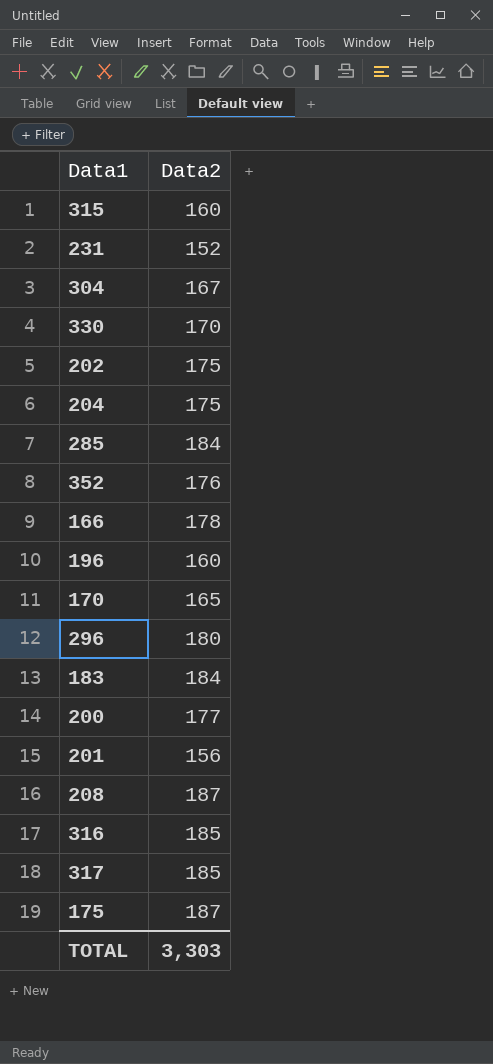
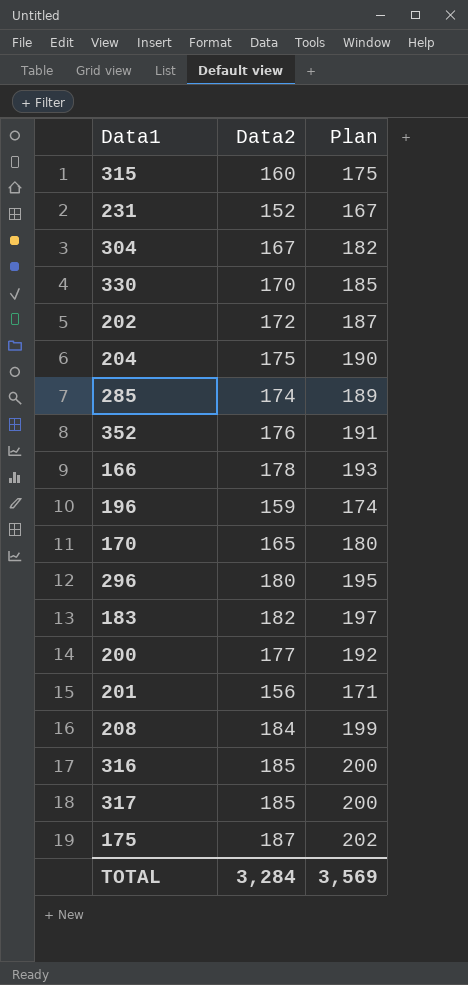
column Plan | formula: none -> [Data2] + 15
202 | Data2: 175 -> 172
285 | Data2: 184 -> 174
196 | Data2: 160 -> 159
183 | Data2: 184 -> 182
208 | Data2: 187 -> 184
TOTAL | Data2: 3,303 -> 3,284

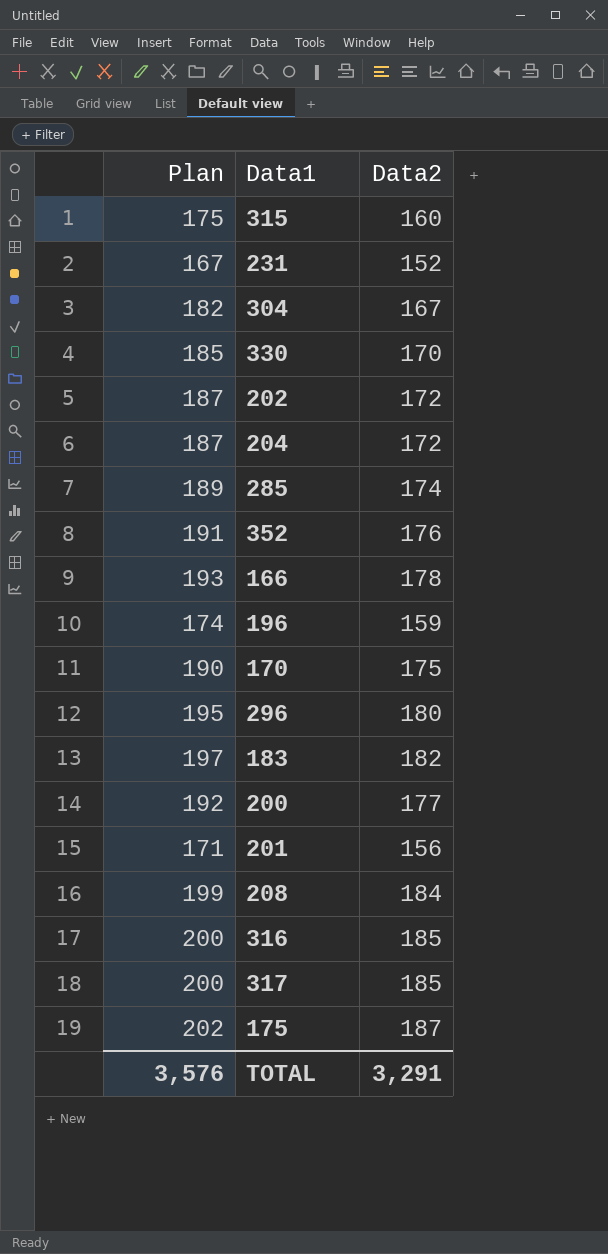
column Plan | position: 3 -> 1
204 | Plan: 190 -> 187
204 | Data2: 175 -> 172
170 | Plan: 180 -> 190
170 | Data2: 165 -> 175
TOTAL | Plan: 3,569 -> 3,576
TOTAL | Data2: 3,284 -> 3,291

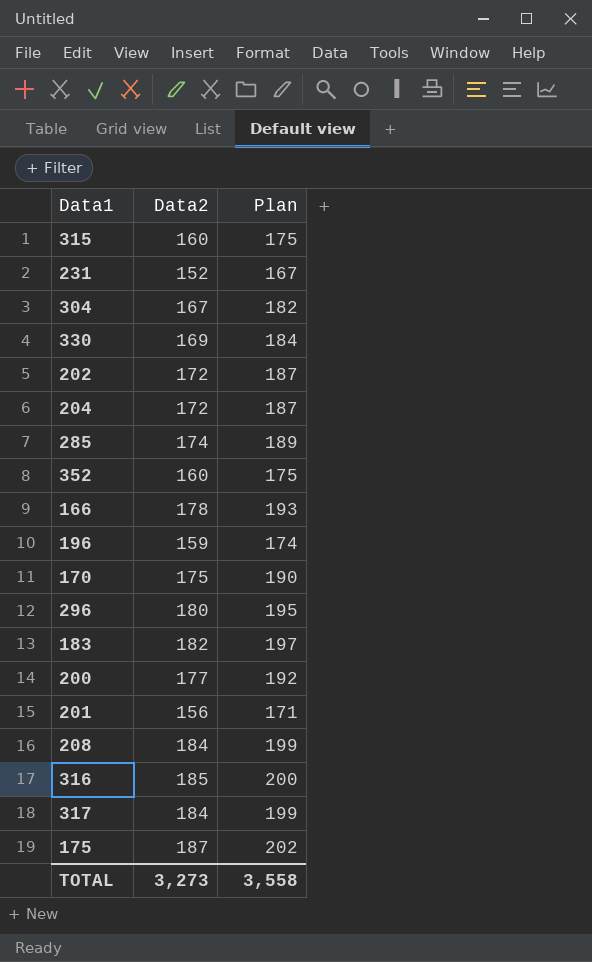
column Plan | position: 1 -> 3
330 | Data2: 170 -> 169
330 | Plan: 185 -> 184
352 | Data2: 176 -> 160
352 | Plan: 191 -> 175
317 | Data2: 185 -> 184
317 | Plan: 200 -> 199
TOTAL | Data2: 3,291 -> 3,273
TOTAL | Plan: 3,576 -> 3,558

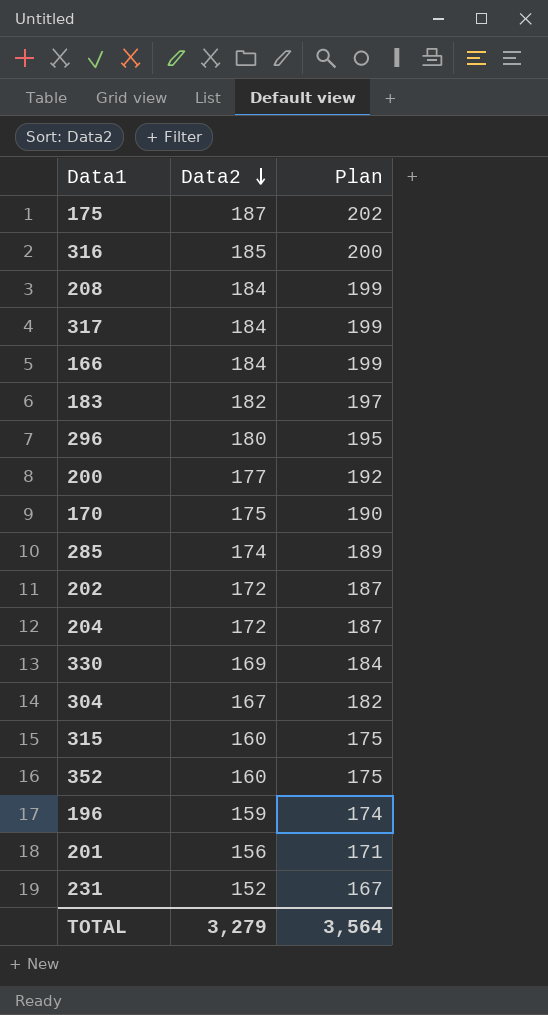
row order: none -> Data2 descending
166 | Data2: 178 -> 184
166 | Plan: 193 -> 199
TOTAL | Data2: 3,273 -> 3,279
TOTAL | Plan: 3,558 -> 3,564

